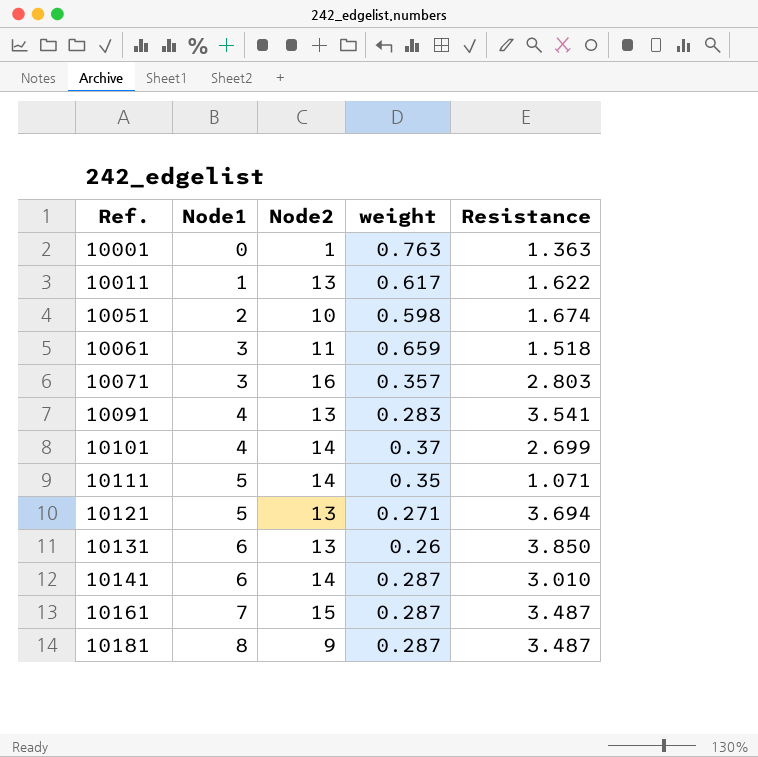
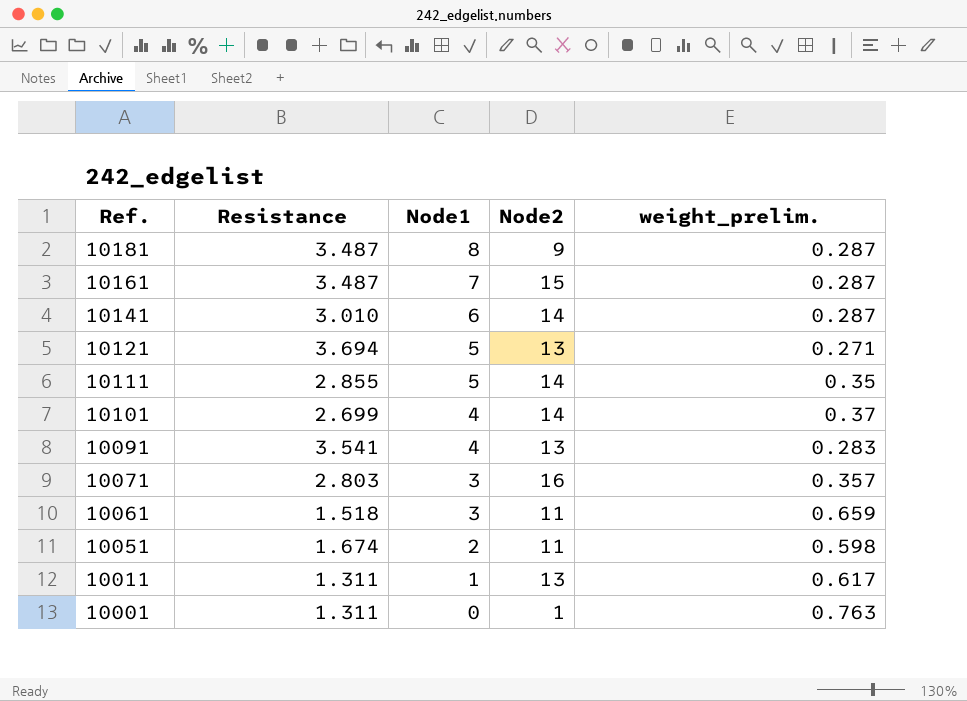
row order: Ref. ascending -> Ref. descending
column Resistance | position: 5 -> 2
column name: weight -> weight_prelim.
row 10131: 6 | 13 | 0.26 | 3.850 -> none
10111 | Resistance: 1.071 -> 2.855
10051 | Node2: 10 -> 11
10011 | Resistance: 1.622 -> 1.311
10001 | Resistance: 1.363 -> 1.311

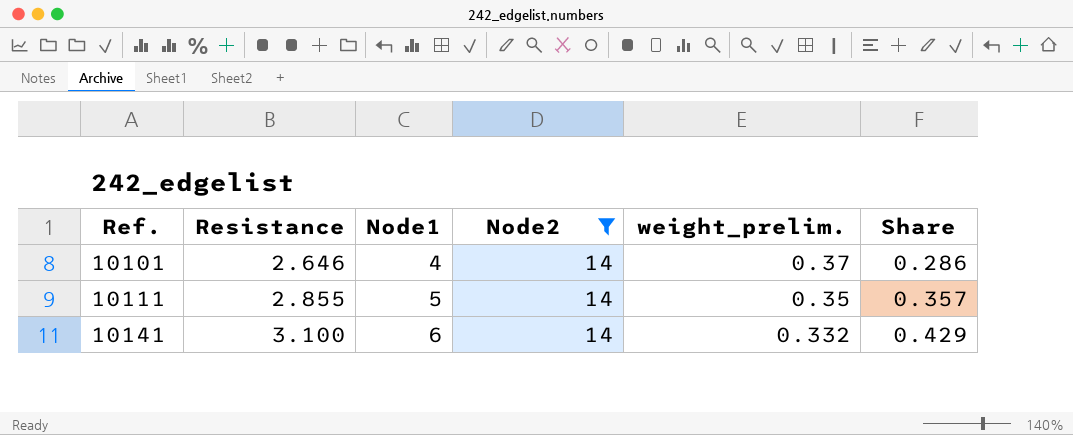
filter: none -> Node2 = 14
row order: Ref. descending -> Ref. ascending
column Share | formula: none -> [Node1] / [Node2]
10101 | Resistance: 2.699 -> 2.646
10141 | Resistance: 3.010 -> 3.100
10141 | weight_prelim.: 0.287 -> 0.332

